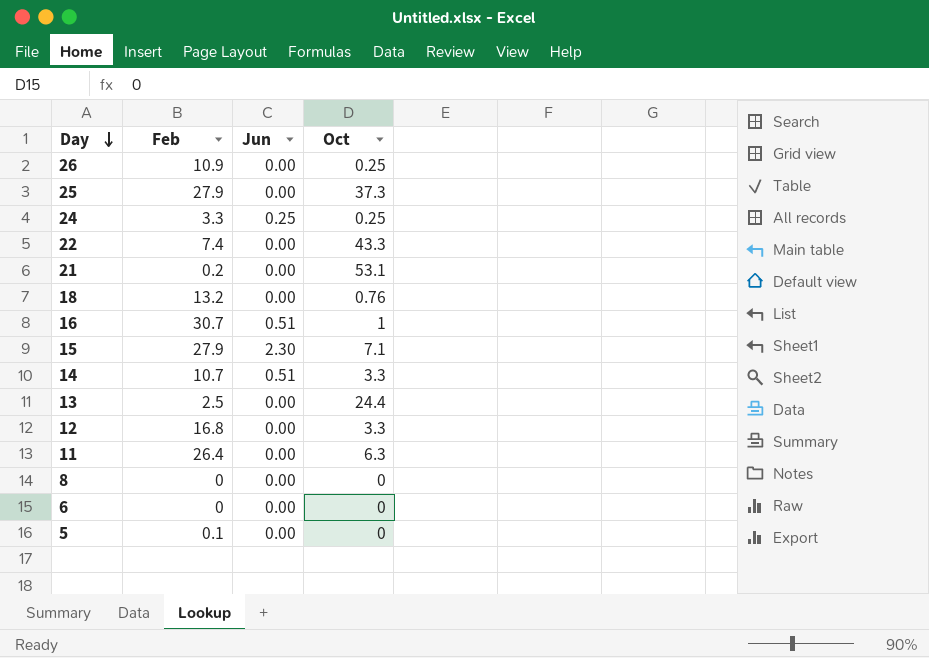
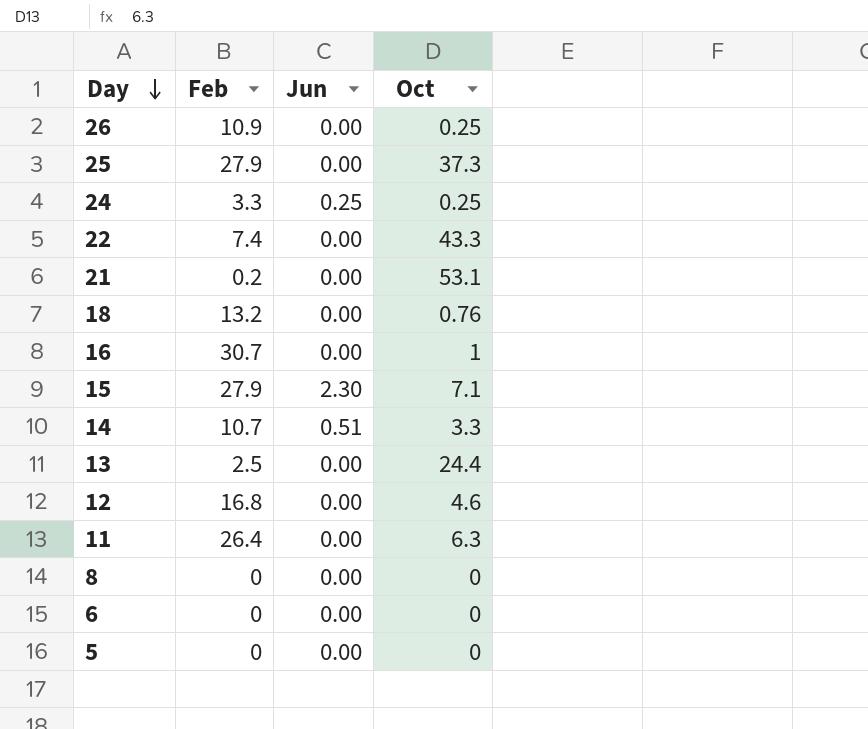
16 | Jun: 0.51 -> 0.00
12 | Oct: 3.3 -> 4.6
5 | Feb: 0.1 -> 0

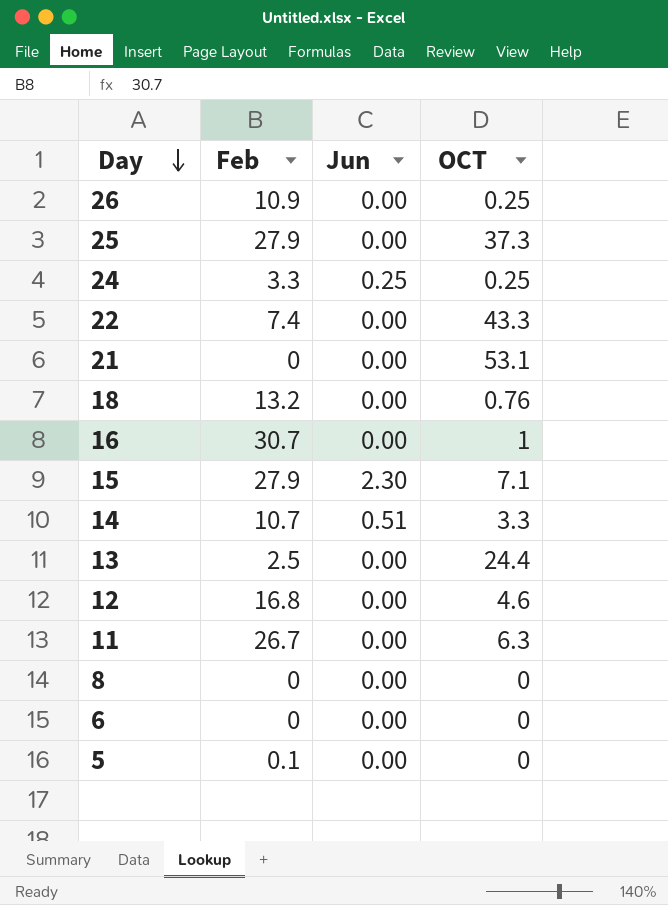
column name: Oct -> OCT
21 | Feb: 0.2 -> 0
11 | Feb: 26.4 -> 26.7
5 | Feb: 0 -> 0.1

